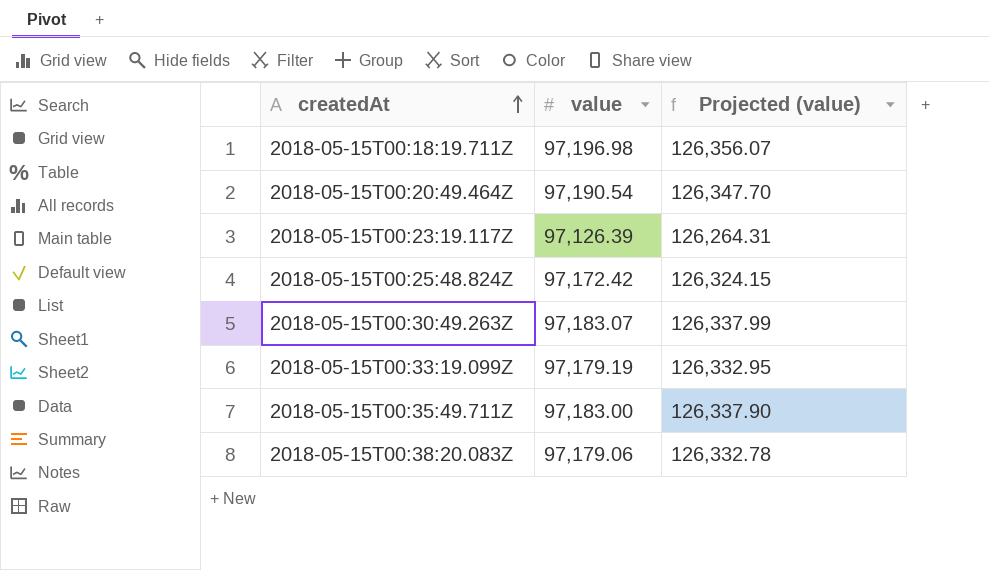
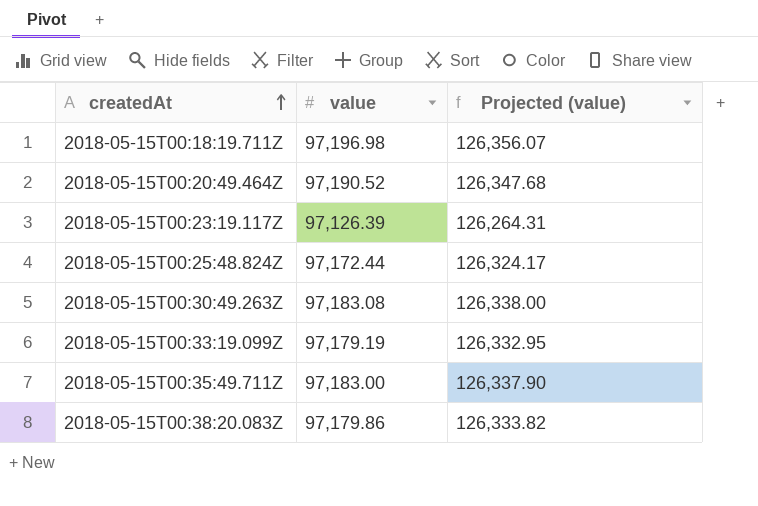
2018-05-15T00:20:49.464Z | value: 97,190.54 -> 97,190.52
2018-05-15T00:20:49.464Z | Projected (value): 126,347.70 -> 126,347.68
2018-05-15T00:25:48.824Z | value: 97,172.42 -> 97,172.44
2018-05-15T00:25:48.824Z | Projected (value): 126,324.15 -> 126,324.17
2018-05-15T00:30:49.263Z | value: 97,183.07 -> 97,183.08
2018-05-15T00:30:49.263Z | Projected (value): 126,337.99 -> 126,338.00
2018-05-15T00:38:20.083Z | value: 97,179.06 -> 97,179.86
2018-05-15T00:38:20.083Z | Projected (value): 126,332.78 -> 126,333.82

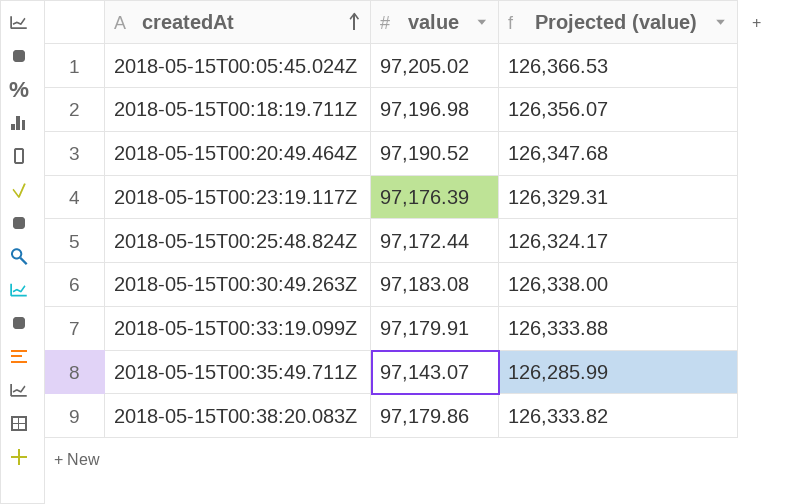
row 2018-05-15T00:05:45.024Z: none -> 97,205.02 | 126,366.53
2018-05-15T00:23:19.117Z | value: 97,126.39 -> 97,176.39
2018-05-15T00:23:19.117Z | Projected (value): 126,264.31 -> 126,329.31
2018-05-15T00:33:19.099Z | value: 97,179.19 -> 97,179.91
2018-05-15T00:33:19.099Z | Projected (value): 126,332.95 -> 126,333.88
2018-05-15T00:35:49.711Z | value: 97,183.00 -> 97,143.07
2018-05-15T00:35:49.711Z | Projected (value): 126,337.90 -> 126,285.99

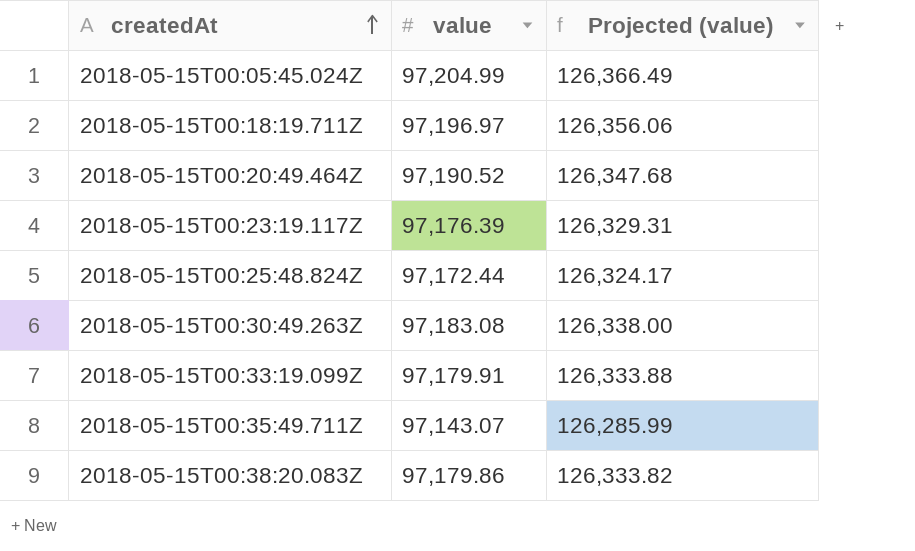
2018-05-15T00:05:45.024Z | value: 97,205.02 -> 97,204.99
2018-05-15T00:05:45.024Z | Projected (value): 126,366.53 -> 126,366.49
2018-05-15T00:18:19.711Z | value: 97,196.98 -> 97,196.97
2018-05-15T00:18:19.711Z | Projected (value): 126,356.07 -> 126,356.06

